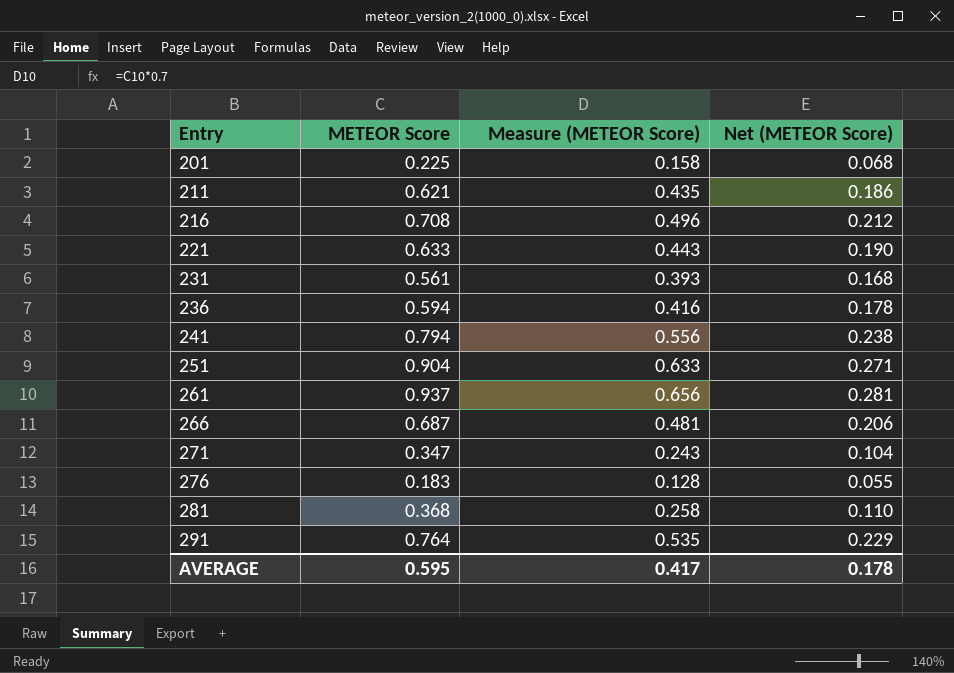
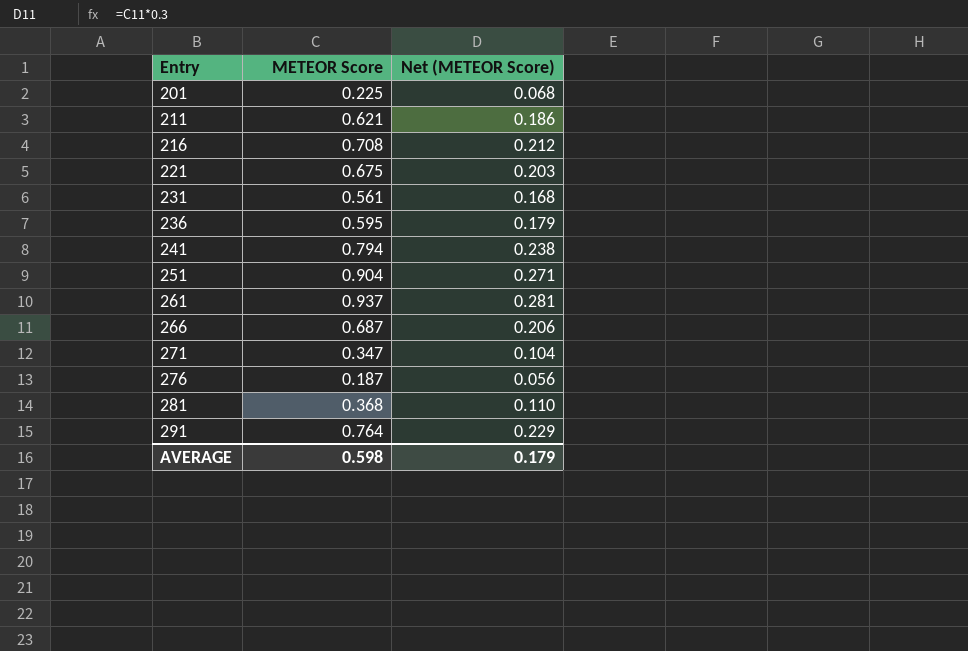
column Measure (METEOR Score) | formula: [METEOR Score] * 0.7 -> none
221 | METEOR Score: 0.633 -> 0.675
221 | Net (METEOR Score): 0.190 -> 0.203
236 | METEOR Score: 0.594 -> 0.595
236 | Net (METEOR Score): 0.178 -> 0.179
276 | METEOR Score: 0.183 -> 0.187
276 | Net (METEOR Score): 0.055 -> 0.056
AVERAGE | METEOR Score: 0.595 -> 0.598
AVERAGE | Net (METEOR Score): 0.178 -> 0.179

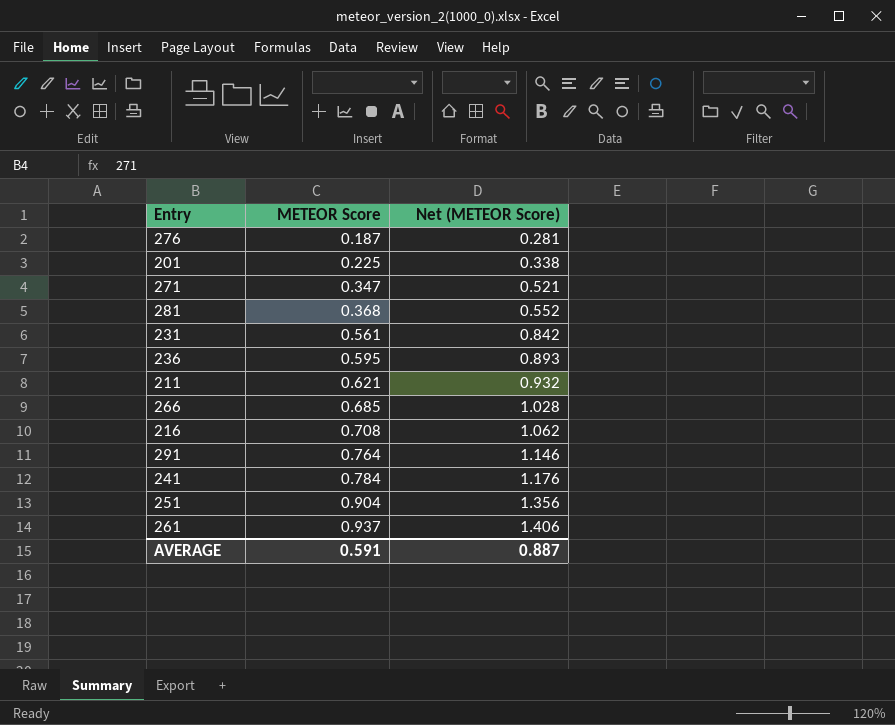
row order: Entry ascending -> METEOR Score ascending
column Net (METEOR Score) | formula: [METEOR Score] * 0.3 -> [METEOR Score] * 1.5
row 221: 0.675 | 0.203 -> none
266 | METEOR Score: 0.687 -> 0.685
241 | METEOR Score: 0.794 -> 0.784
AVERAGE | METEOR Score: 0.598 -> 0.591
AVERAGE | Net (METEOR Score): 0.179 -> 0.887

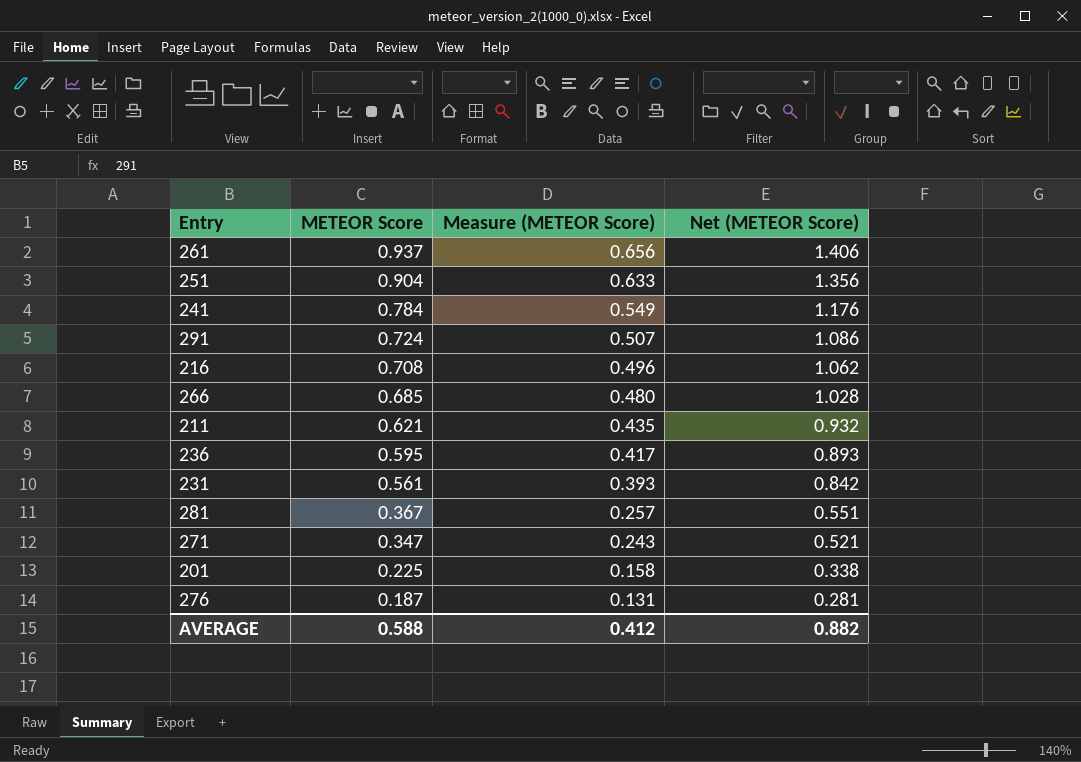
row order: METEOR Score ascending -> METEOR Score descending
column Measure (METEOR Score) | formula: none -> [METEOR Score] * 0.7
291 | METEOR Score: 0.764 -> 0.724
291 | Net (METEOR Score): 1.146 -> 1.086
281 | METEOR Score: 0.368 -> 0.367
281 | Net (METEOR Score): 0.552 -> 0.551
AVERAGE | METEOR Score: 0.591 -> 0.588
AVERAGE | Net (METEOR Score): 0.887 -> 0.882

